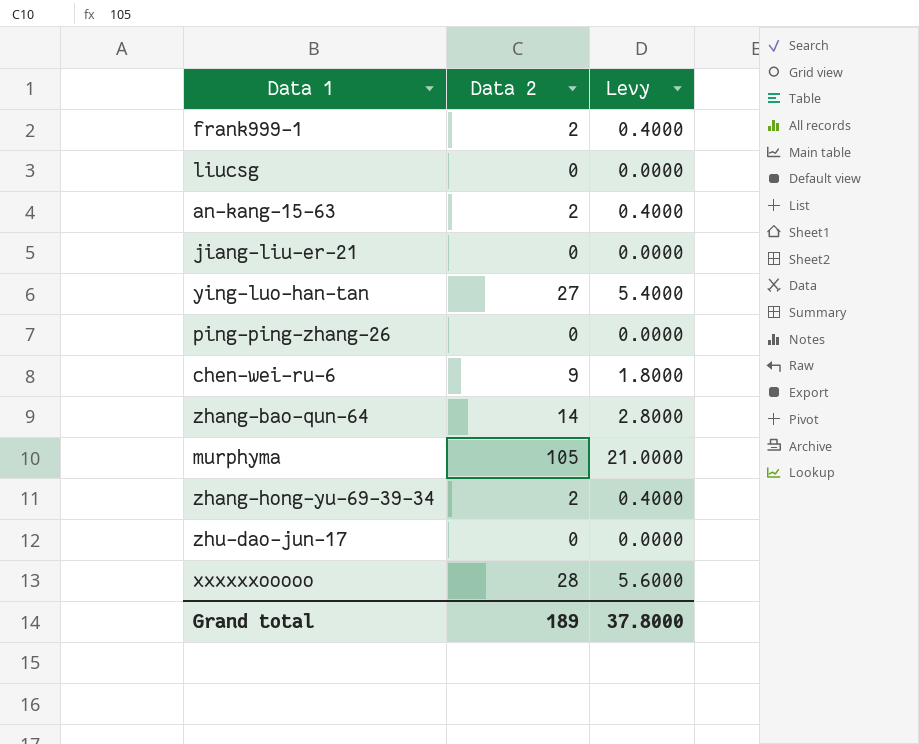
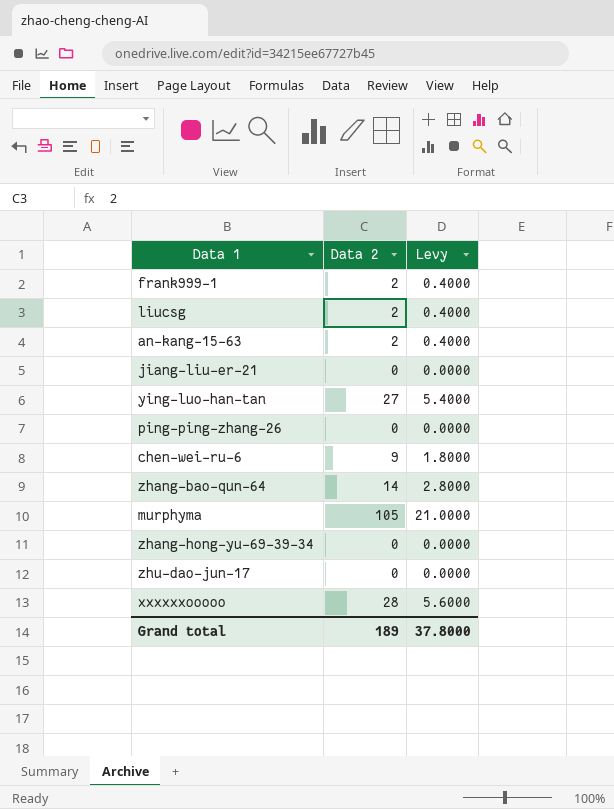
liucsg | Data 2: 0 -> 2
liucsg | Levy: 0.0000 -> 0.4000
zhang-hong-yu-69-39-34 | Data 2: 2 -> 0
zhang-hong-yu-69-39-34 | Levy: 0.4000 -> 0.0000

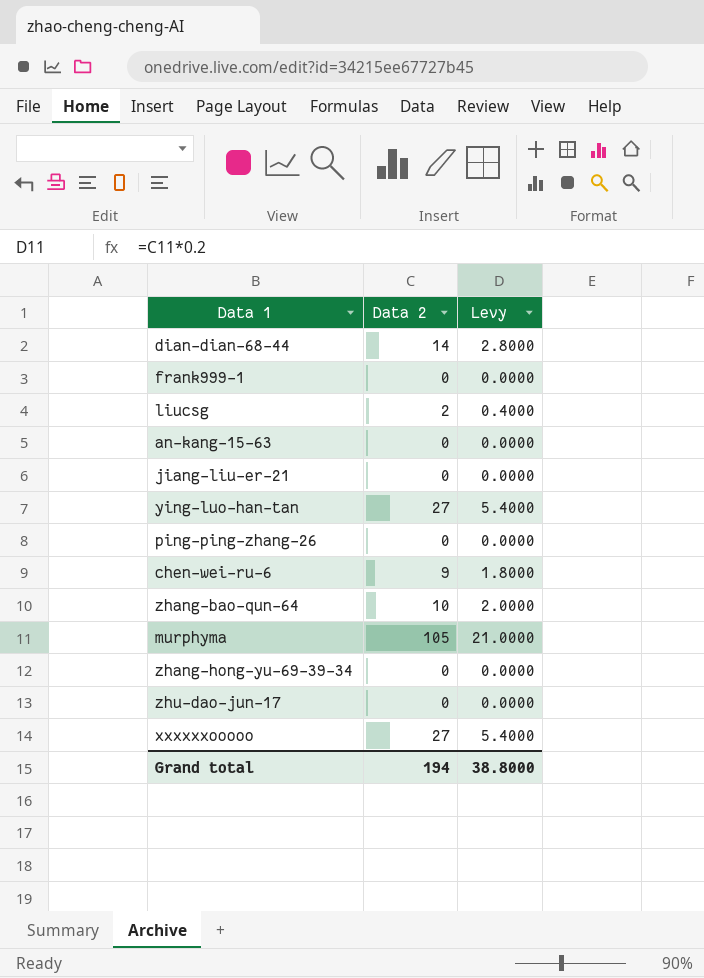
row dian-dian-68-44: none -> 14 | 2.8000
frank999-1 | Data 2: 2 -> 0
frank999-1 | Levy: 0.4000 -> 0.0000
an-kang-15-63 | Data 2: 2 -> 0
an-kang-15-63 | Levy: 0.4000 -> 0.0000
zhang-bao-qun-64 | Data 2: 14 -> 10
zhang-bao-qun-64 | Levy: 2.8000 -> 2.0000
xxxxxxooooo | Data 2: 28 -> 27
xxxxxxooooo | Levy: 5.6000 -> 5.4000
Grand total | Data 2: 189 -> 194
Grand total | Levy: 37.8000 -> 38.8000

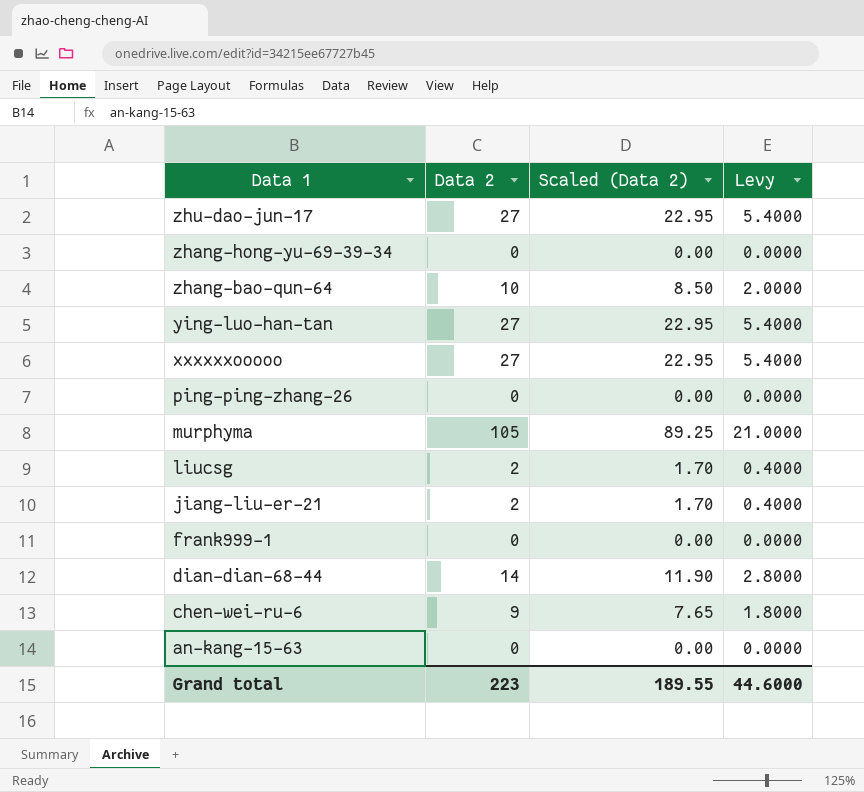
row order: none -> Data 1 descending
column Scaled (Data 2) | formula: none -> [Data 2] * 0.85
zhu-dao-jun-17 | Data 2: 0 -> 27
zhu-dao-jun-17 | Levy: 0.0000 -> 5.4000
jiang-liu-er-21 | Data 2: 0 -> 2
jiang-liu-er-21 | Levy: 0.0000 -> 0.4000
Grand total | Data 2: 194 -> 223
Grand total | Levy: 38.8000 -> 44.6000

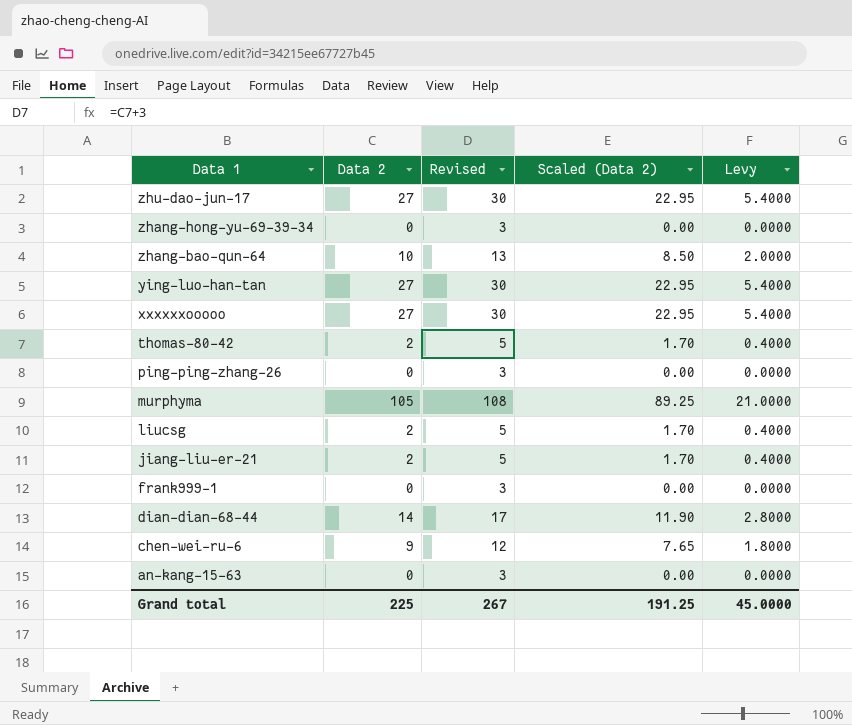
column Revised | formula: none -> [Data 2] + 3
row thomas-80-42: none -> 2 | 5 | 1.70 | 0.4000
Grand total | Data 2: 223 -> 225
Grand total | Scaled (Data 2): 189.55 -> 191.25
Grand total | Levy: 44.6000 -> 45.0000

